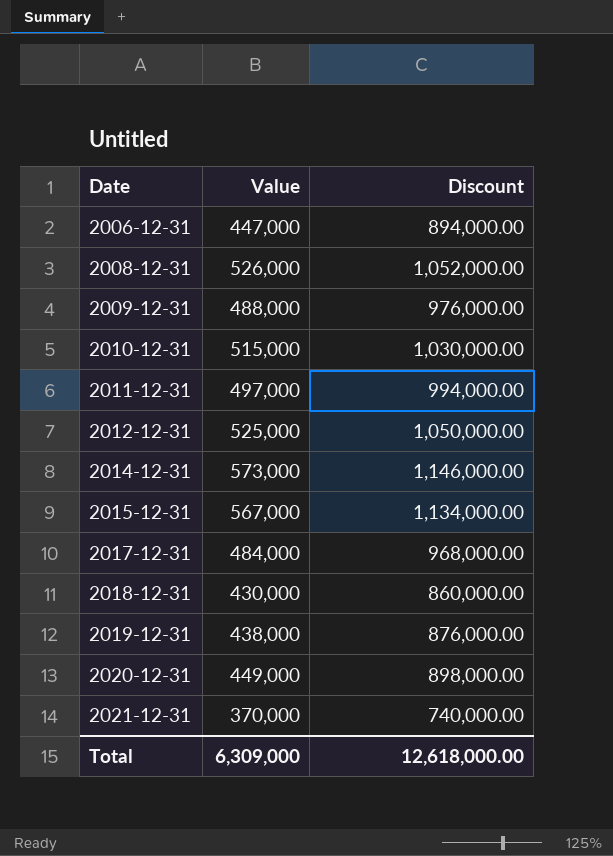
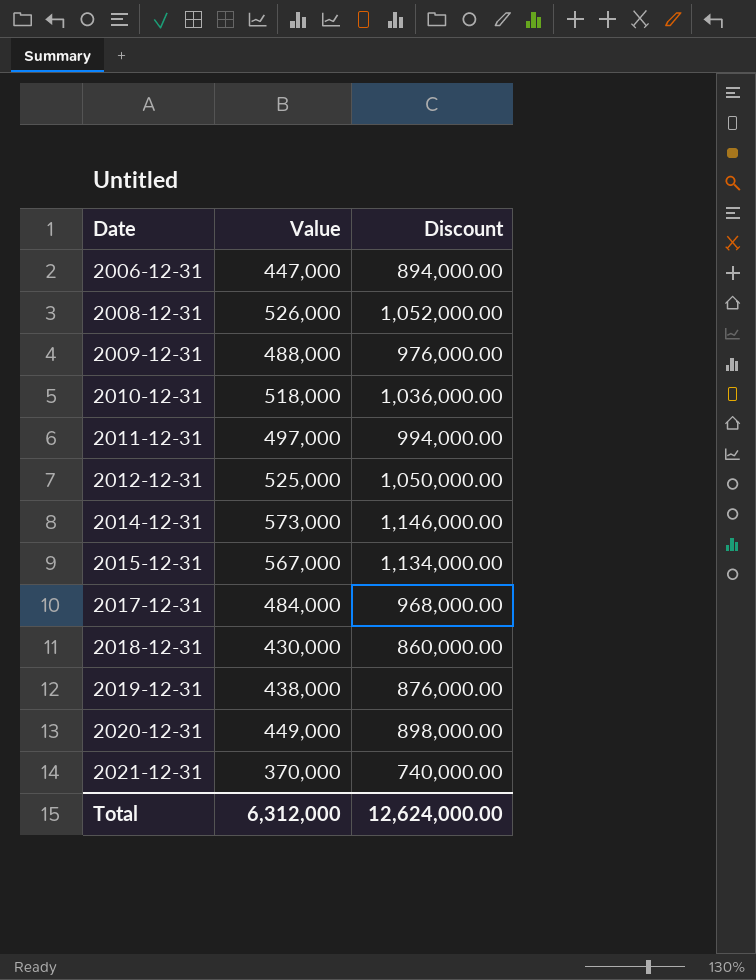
2010-12-31 | Value: 515,000 -> 518,000
2010-12-31 | Discount: 1,030,000.00 -> 1,036,000.00
Total | Value: 6,309,000 -> 6,312,000
Total | Discount: 12,618,000.00 -> 12,624,000.00

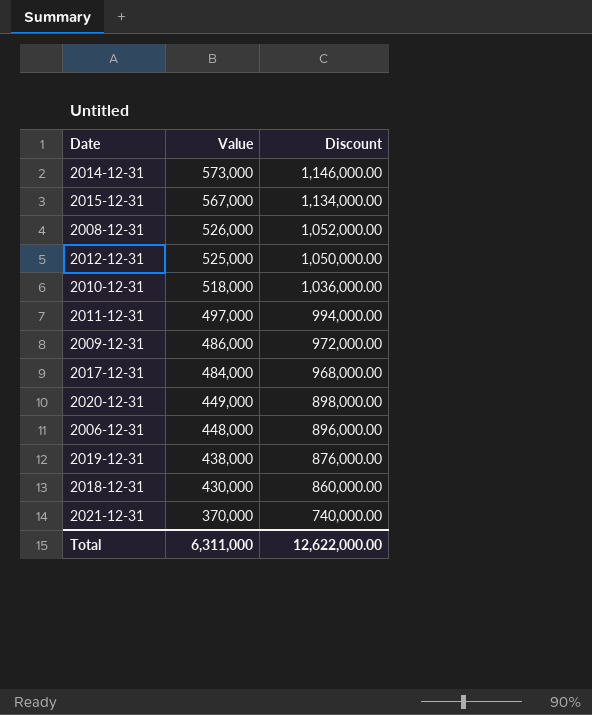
row order: Date ascending -> Value descending
2009-12-31 | Value: 488,000 -> 486,000
2009-12-31 | Discount: 976,000.00 -> 972,000.00
2006-12-31 | Value: 447,000 -> 448,000
2006-12-31 | Discount: 894,000.00 -> 896,000.00
Total | Value: 6,312,000 -> 6,311,000
Total | Discount: 12,624,000.00 -> 12,622,000.00

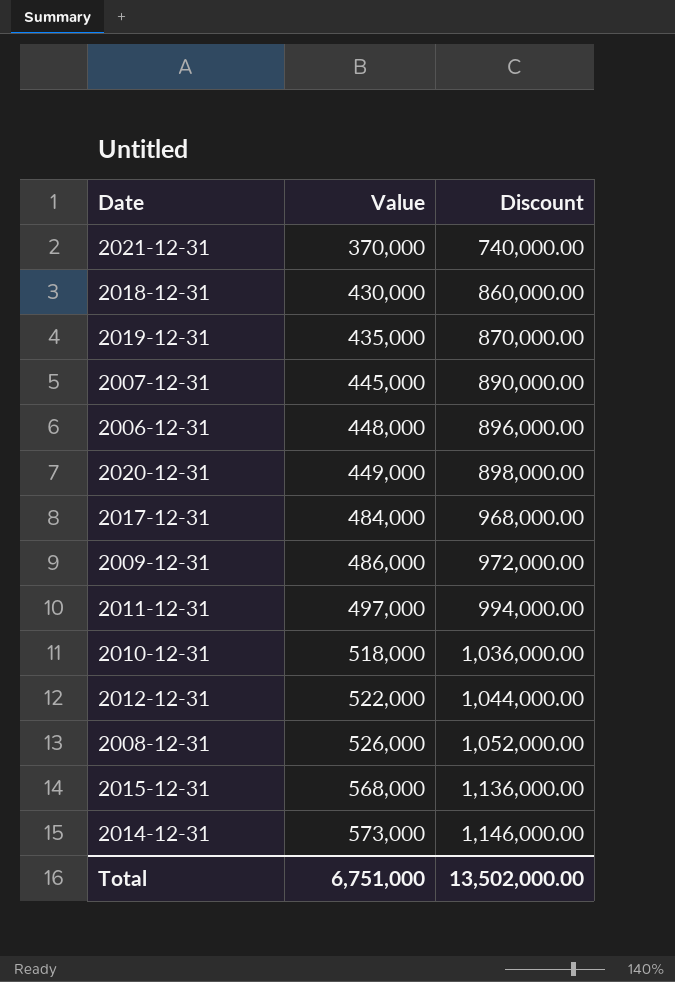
row order: Value descending -> Value ascending
2019-12-31 | Value: 438,000 -> 435,000
2019-12-31 | Discount: 876,000.00 -> 870,000.00
row 2007-12-31: none -> 445,000 | 890,000.00
2012-12-31 | Value: 525,000 -> 522,000
2012-12-31 | Discount: 1,050,000.00 -> 1,044,000.00
2015-12-31 | Value: 567,000 -> 568,000
2015-12-31 | Discount: 1,134,000.00 -> 1,136,000.00
Total | Value: 6,311,000 -> 6,751,000
Total | Discount: 12,622,000.00 -> 13,502,000.00

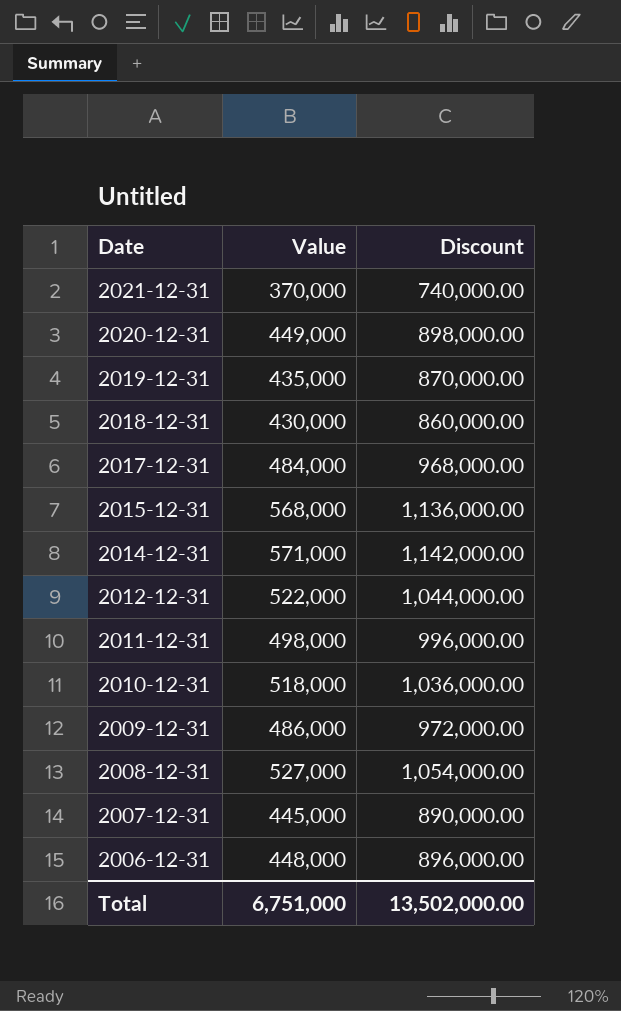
row order: Value ascending -> Date descending
2014-12-31 | Value: 573,000 -> 571,000
2014-12-31 | Discount: 1,146,000.00 -> 1,142,000.00
2011-12-31 | Value: 497,000 -> 498,000
2011-12-31 | Discount: 994,000.00 -> 996,000.00
2008-12-31 | Value: 526,000 -> 527,000
2008-12-31 | Discount: 1,052,000.00 -> 1,054,000.00

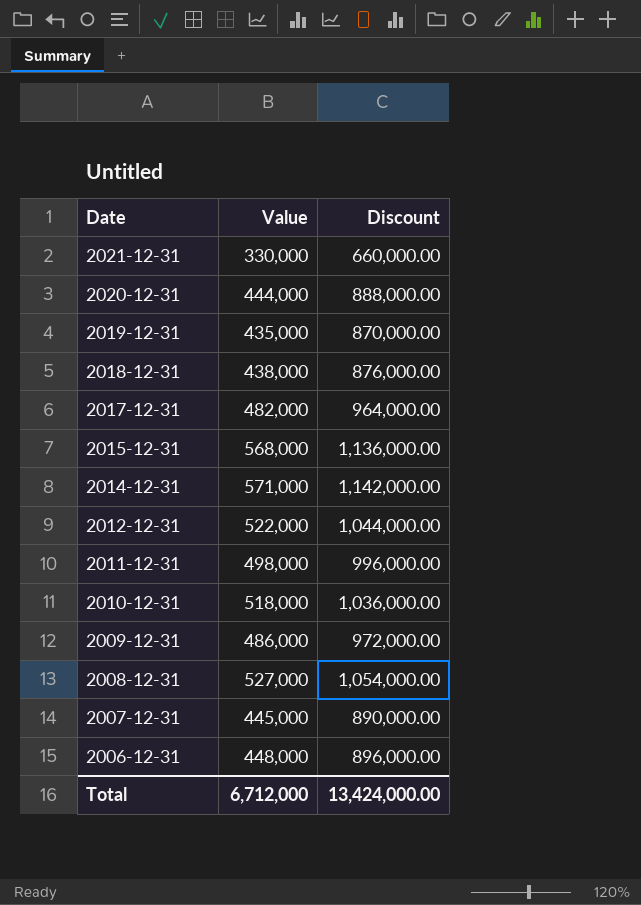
2021-12-31 | Value: 370,000 -> 330,000
2021-12-31 | Discount: 740,000.00 -> 660,000.00
2020-12-31 | Value: 449,000 -> 444,000
2020-12-31 | Discount: 898,000.00 -> 888,000.00
2018-12-31 | Value: 430,000 -> 438,000
2018-12-31 | Discount: 860,000.00 -> 876,000.00
2017-12-31 | Value: 484,000 -> 482,000
2017-12-31 | Discount: 968,000.00 -> 964,000.00
Total | Value: 6,751,000 -> 6,712,000
Total | Discount: 13,502,000.00 -> 13,424,000.00

